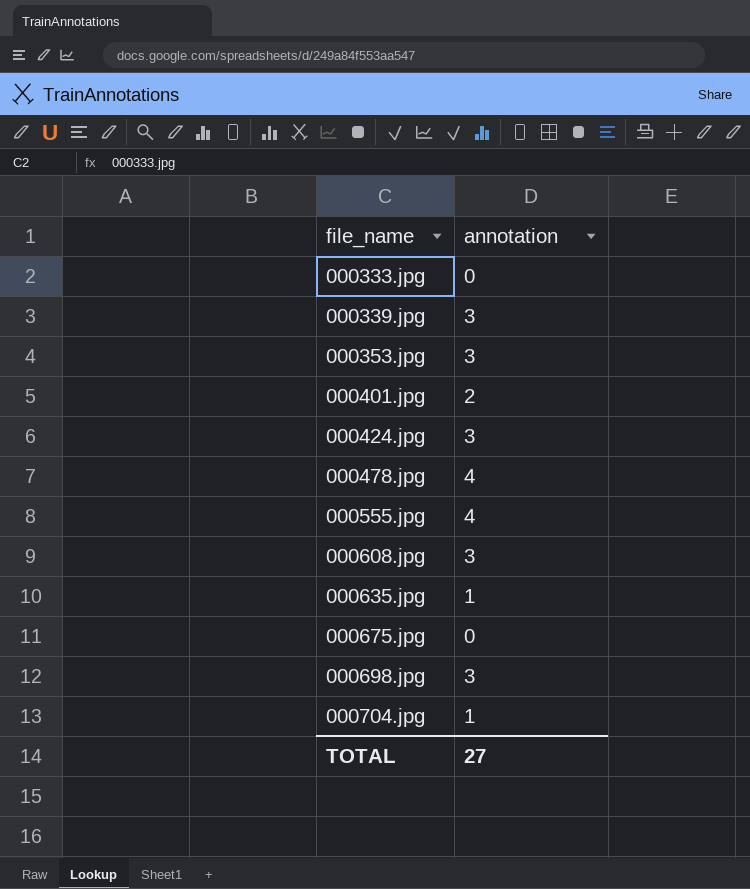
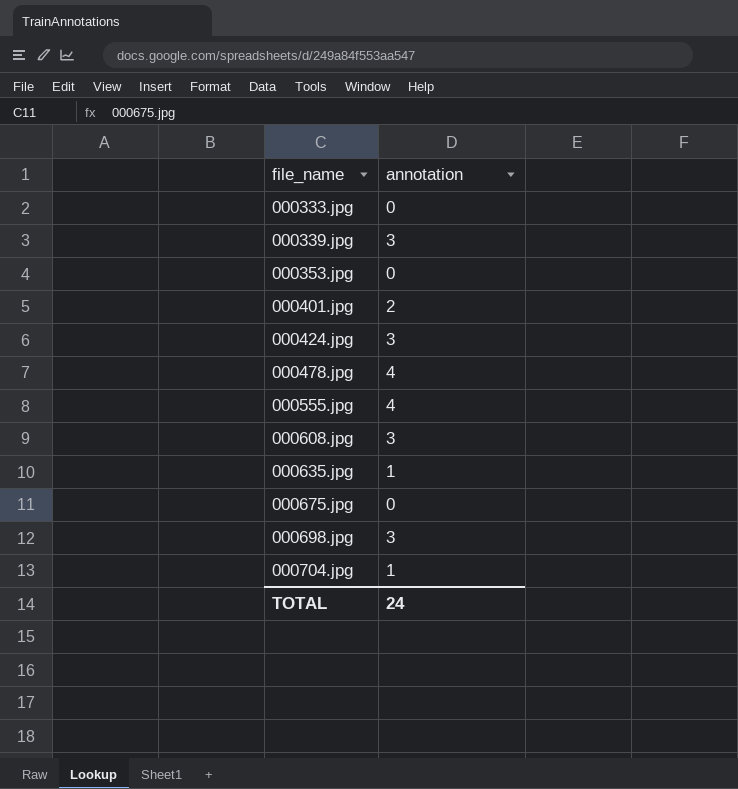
000353.jpg | annotation: 3 -> 0
TOTAL | annotation: 27 -> 24

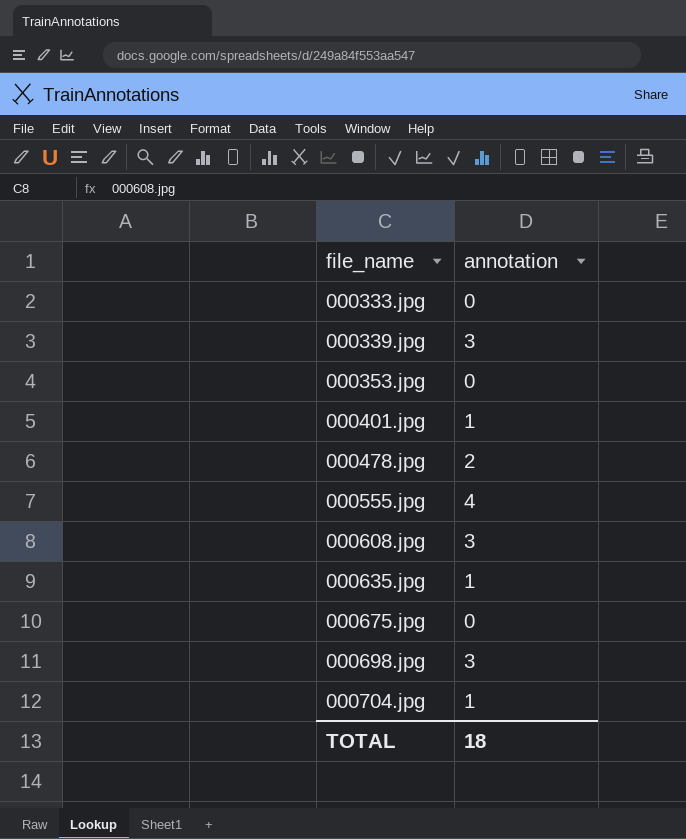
row 000424.jpg: 3 -> none
000401.jpg | annotation: 2 -> 1
000478.jpg | annotation: 4 -> 2
TOTAL | annotation: 24 -> 18

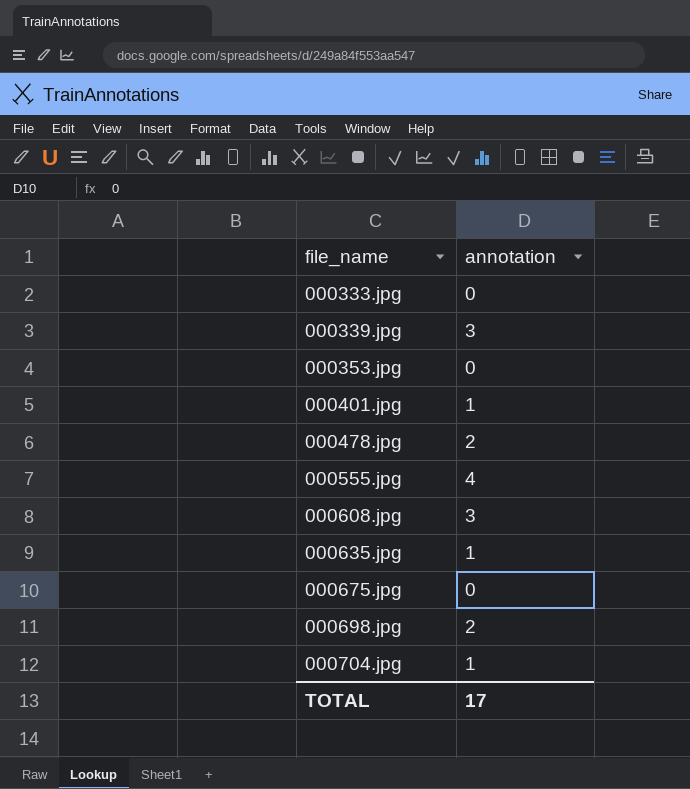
000698.jpg | annotation: 3 -> 2
TOTAL | annotation: 18 -> 17

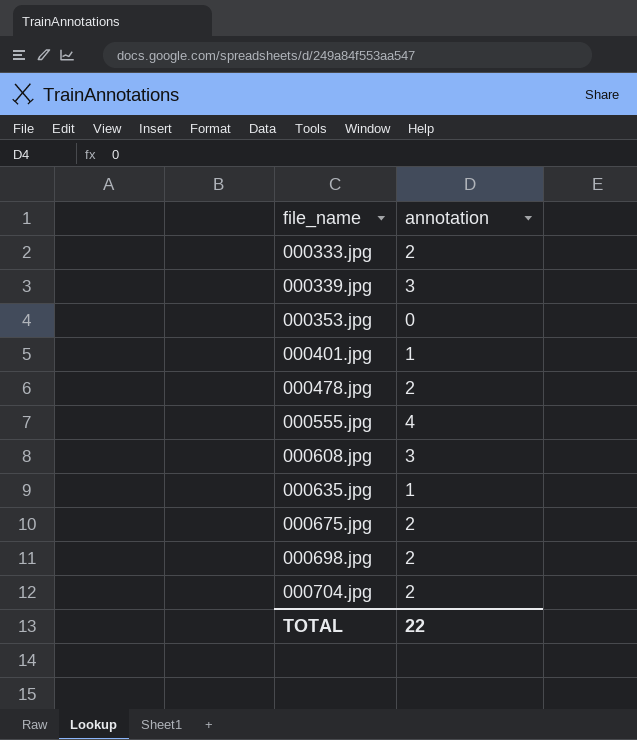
000333.jpg | annotation: 0 -> 2
000675.jpg | annotation: 0 -> 2
000704.jpg | annotation: 1 -> 2
TOTAL | annotation: 17 -> 22

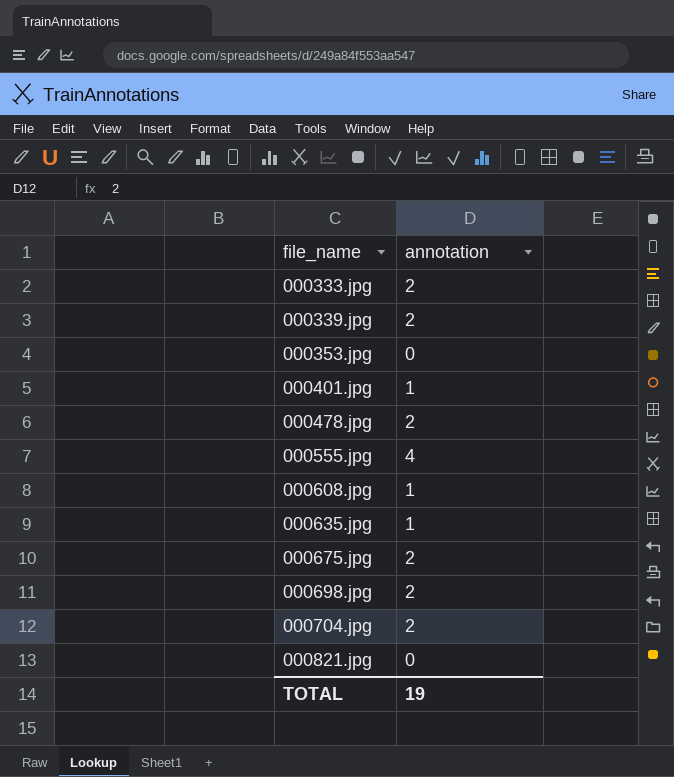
000339.jpg | annotation: 3 -> 2
000608.jpg | annotation: 3 -> 1
row 000821.jpg: none -> 0
TOTAL | annotation: 22 -> 19

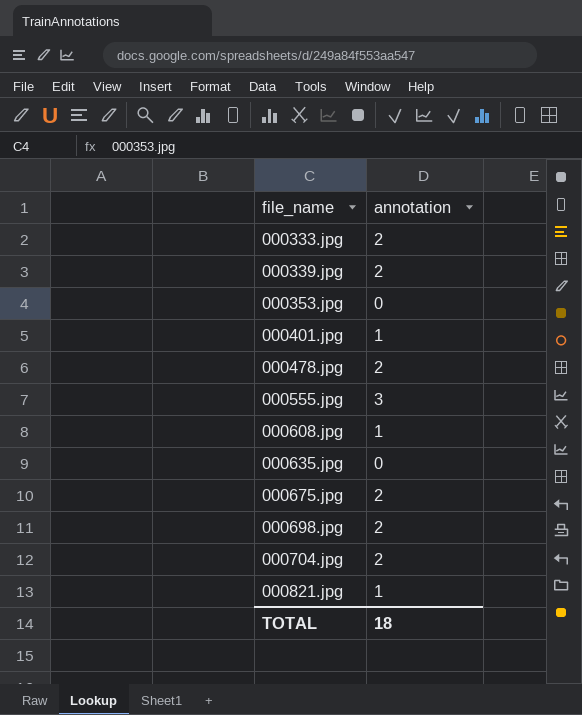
000555.jpg | annotation: 4 -> 3
000635.jpg | annotation: 1 -> 0
000821.jpg | annotation: 0 -> 1
TOTAL | annotation: 19 -> 18

